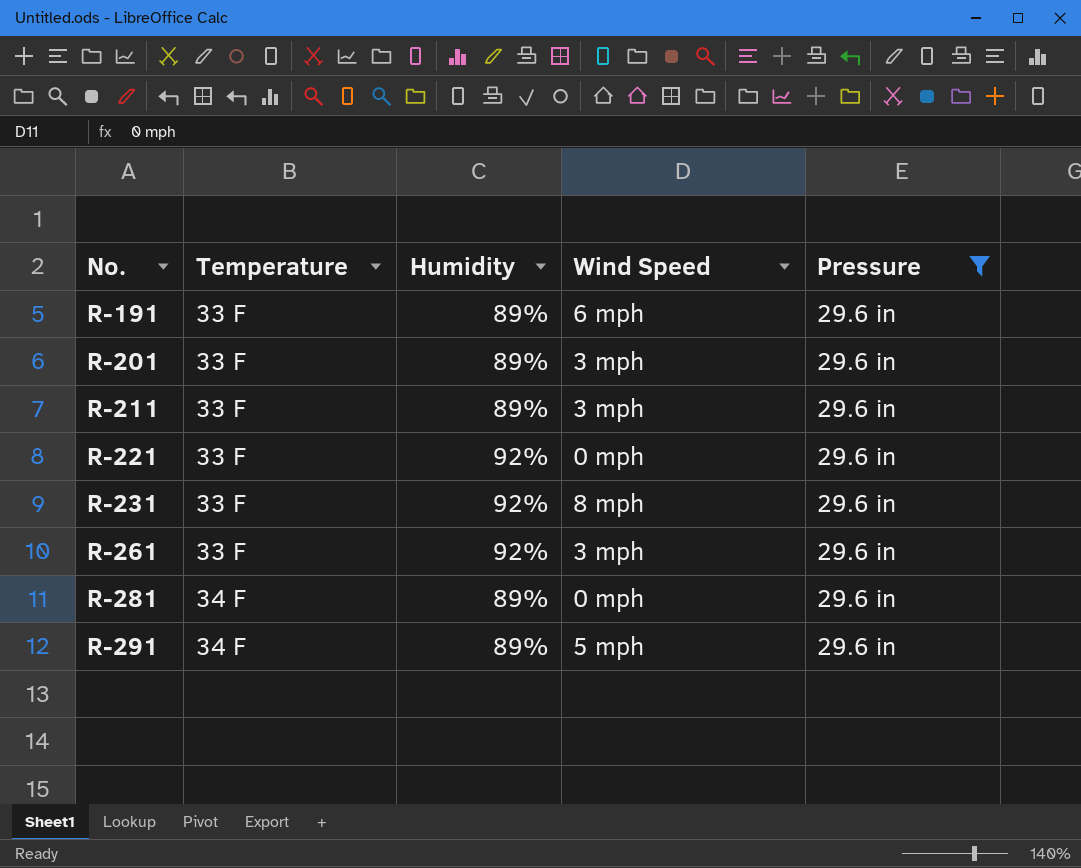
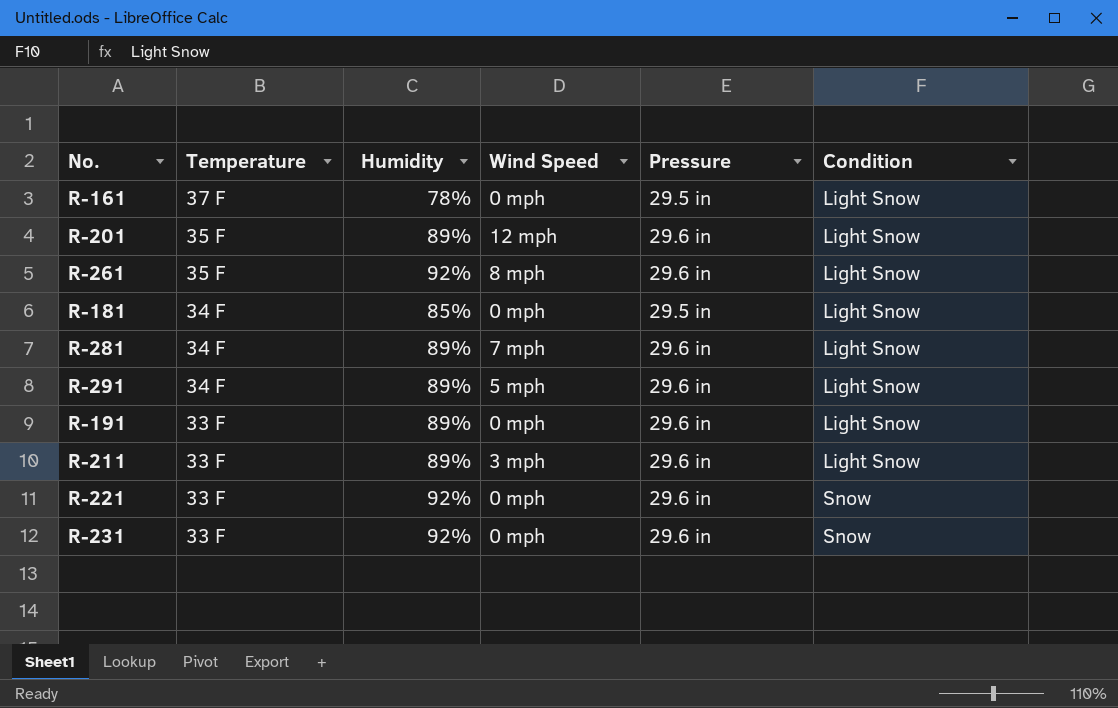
filter: Pressure = 29.6 in -> none
row order: No. ascending -> Temperature descending
column Condition | position: none -> 6
R-201 | Temperature: 33 F -> 35 F
R-201 | Wind Speed: 3 mph -> 12 mph
R-261 | Temperature: 33 F -> 35 F
R-261 | Wind Speed: 3 mph -> 8 mph
R-281 | Wind Speed: 0 mph -> 7 mph
R-191 | Wind Speed: 6 mph -> 0 mph
R-231 | Wind Speed: 8 mph -> 0 mph

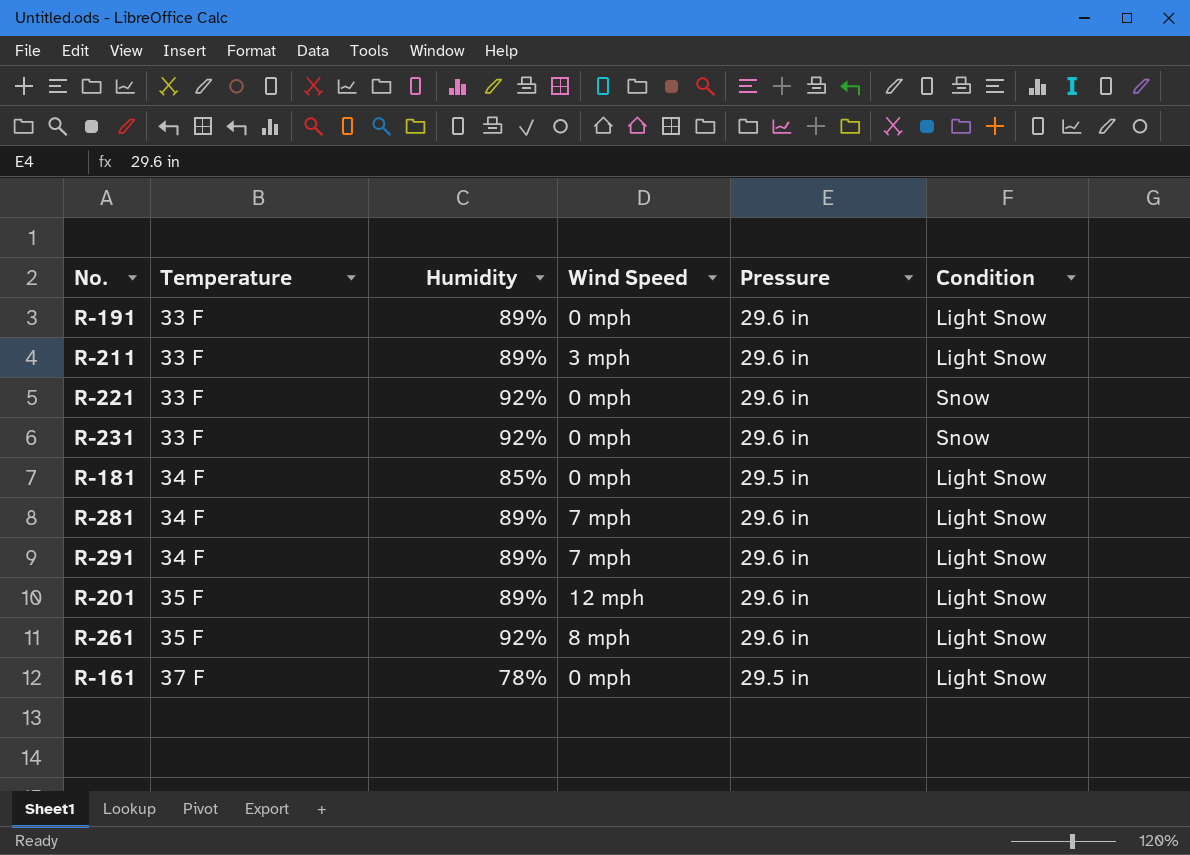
row order: Temperature descending -> Temperature ascending
R-291 | Wind Speed: 5 mph -> 7 mph

